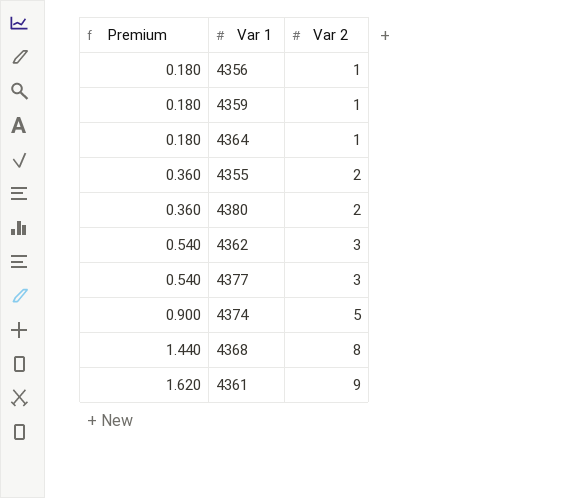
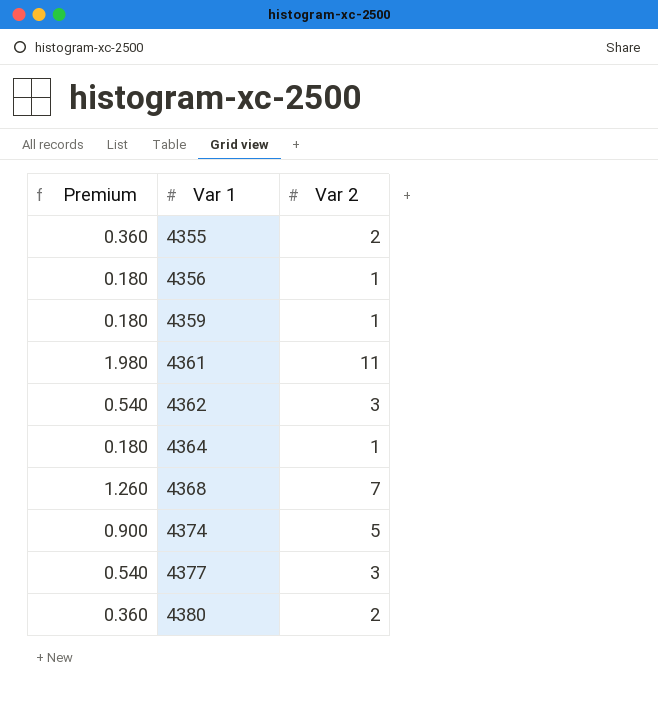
row order: Premium ascending -> Var 1 ascending
4361 | Premium: 1.620 -> 1.980
4361 | Var 2: 9 -> 11
4368 | Premium: 1.440 -> 1.260
4368 | Var 2: 8 -> 7

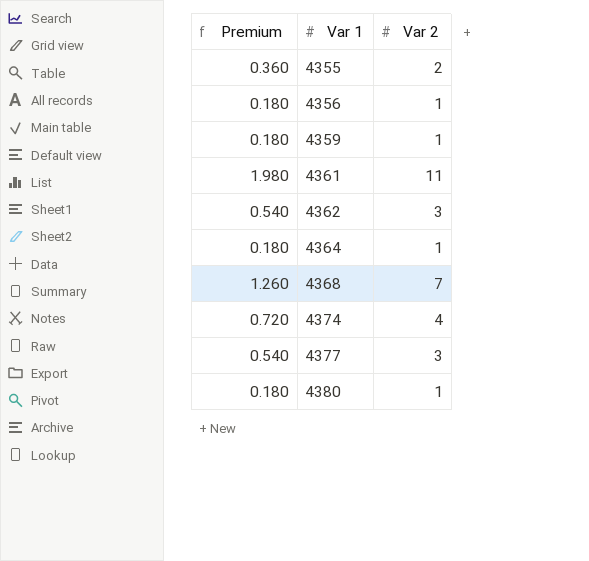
4374 | Premium: 0.900 -> 0.720
4374 | Var 2: 5 -> 4
4380 | Premium: 0.360 -> 0.180
4380 | Var 2: 2 -> 1

